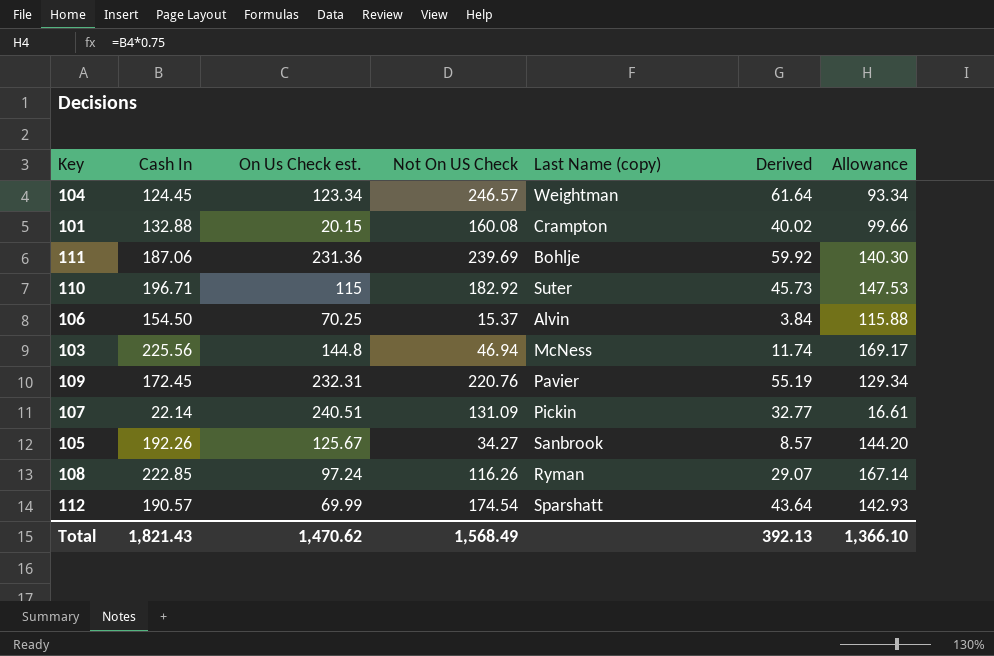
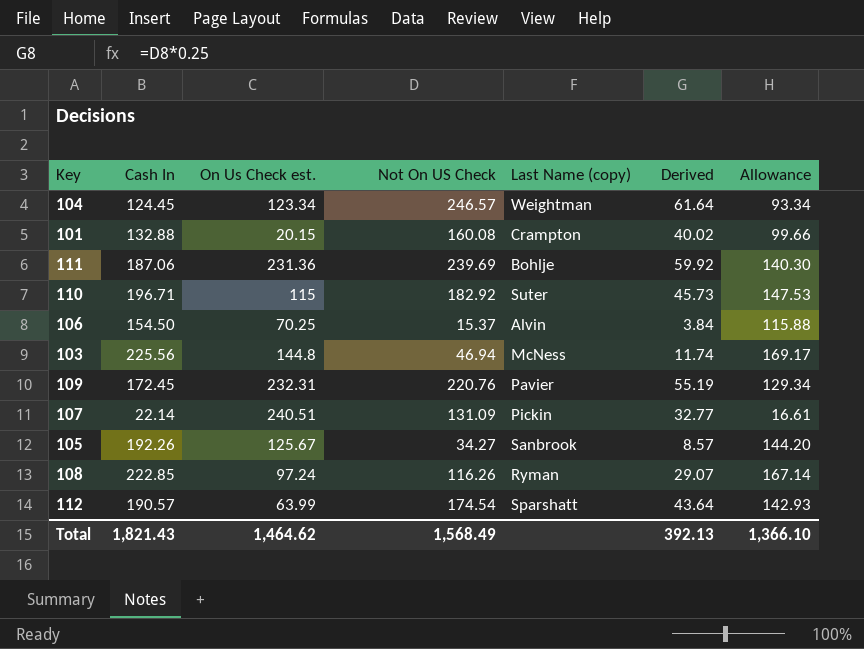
112 | On Us Check est.: 69.99 -> 63.99
Total | On Us Check est.: 1,470.62 -> 1,464.62

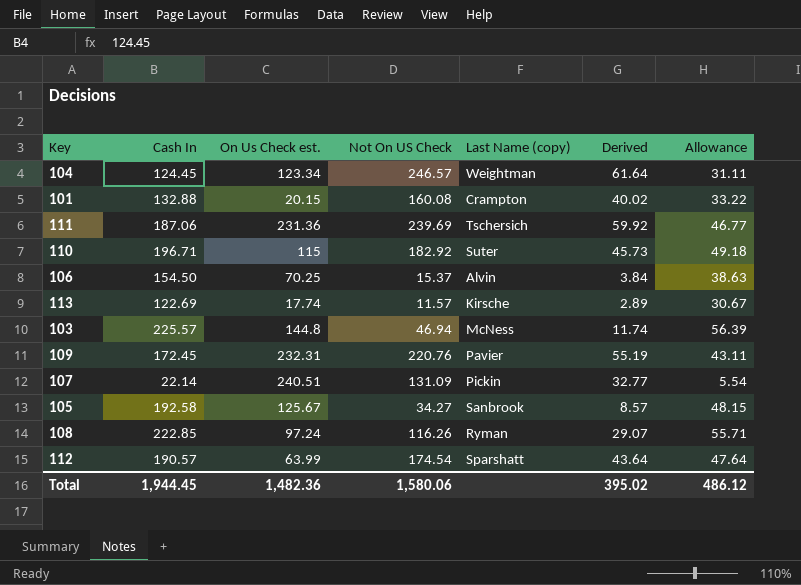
column Allowance | formula: [Cash In] * 0.75 -> [Cash In] * 0.25
111 | Last Name (copy): Bohlje -> Tschersich
row 113: none -> 122.69 | 17.74 | 11.57 | Kirsche | 2.89 | 30.67
103 | Cash In: 225.56 -> 225.57
105 | Cash In: 192.26 -> 192.58
Total | Cash In: 1,821.43 -> 1,944.45
Total | On Us Check est.: 1,464.62 -> 1,482.36
Total | Not On US Check: 1,568.49 -> 1,580.06
Total | Derived: 392.13 -> 395.02
Total | Allowance: 1,366.10 -> 486.12

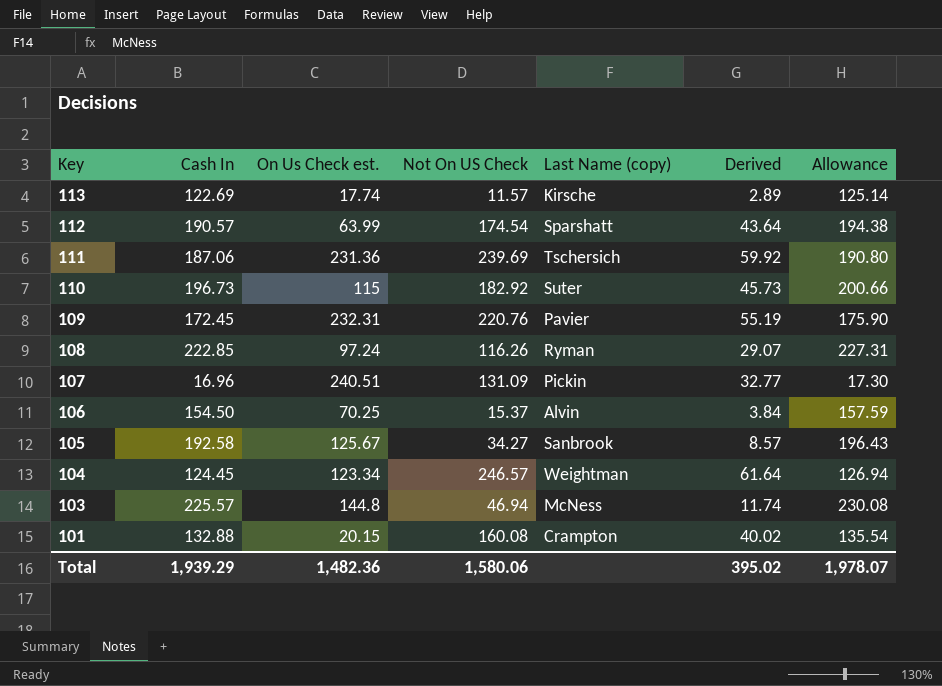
row order: none -> Key descending
column Allowance | formula: [Cash In] * 0.25 -> [Cash In] * 1.02
110 | Cash In: 196.71 -> 196.73
107 | Cash In: 22.14 -> 16.96
Total | Cash In: 1,944.45 -> 1,939.29
Total | Allowance: 486.12 -> 1,978.07

